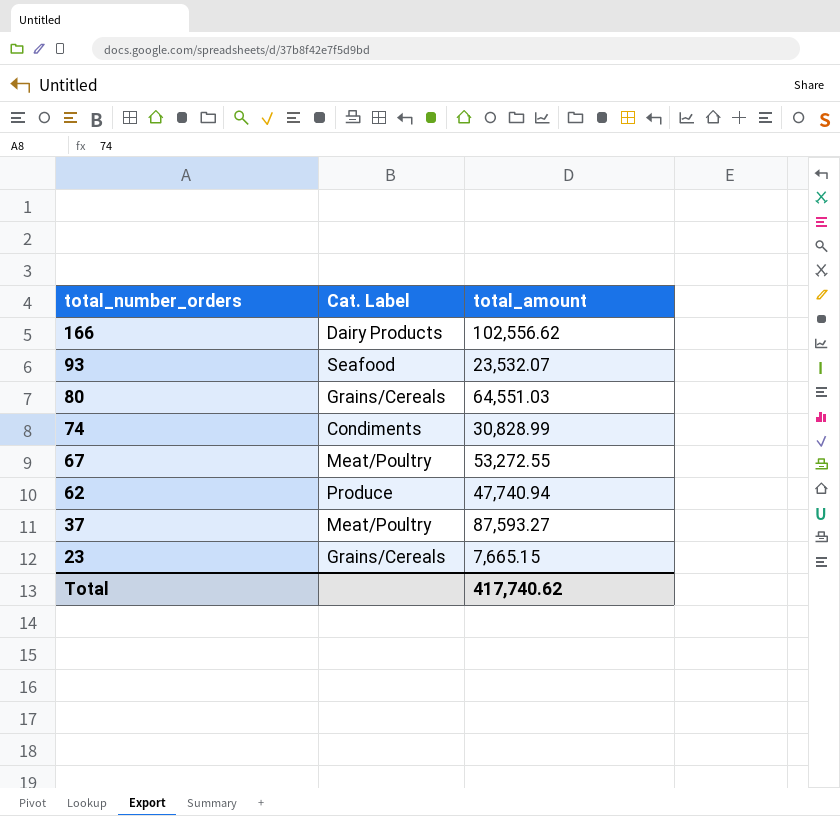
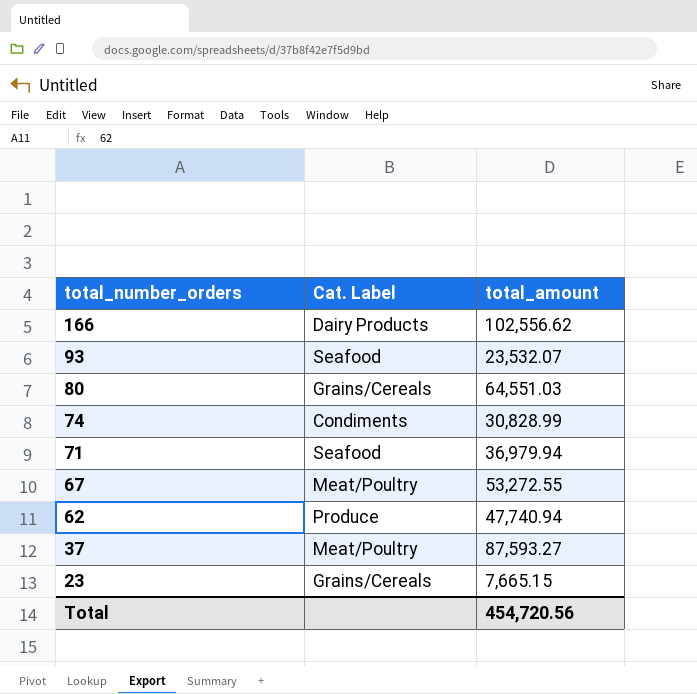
row 71: none -> Seafood | 36,979.94
Total | total_amount: 417,740.62 -> 454,720.56

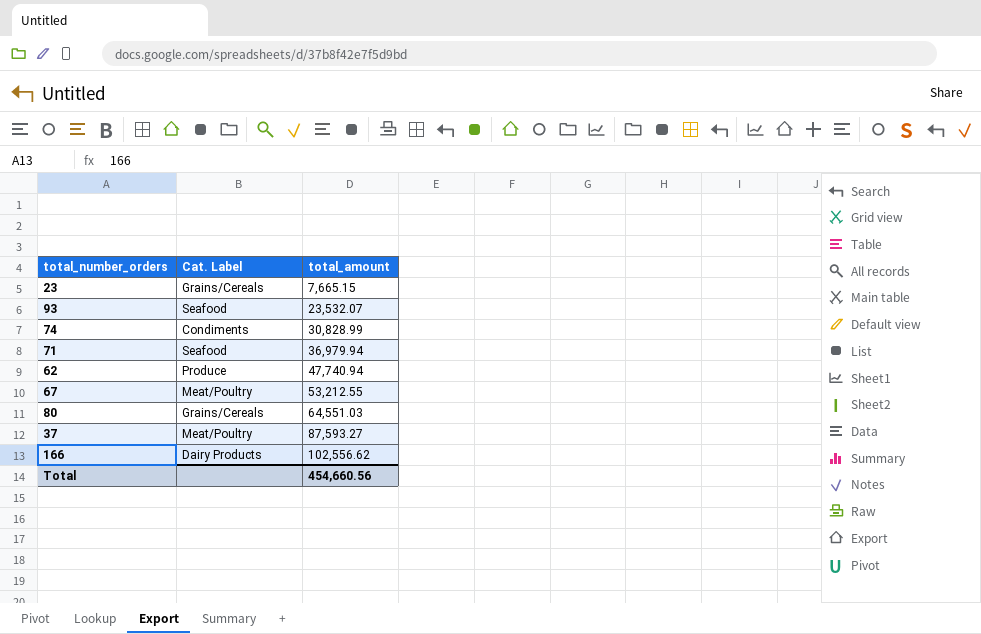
row order: total_number_orders descending -> total_amount ascending
67 | total_amount: 53,272.55 -> 53,212.55
Total | total_amount: 454,720.56 -> 454,660.56

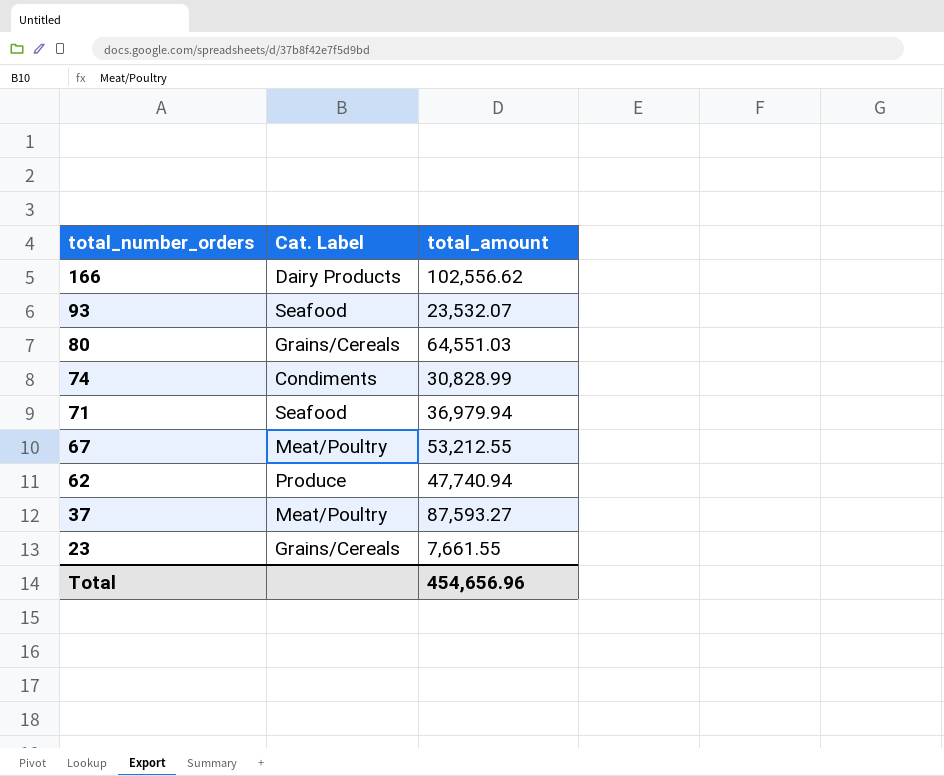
row order: total_amount ascending -> total_number_orders descending
23 | total_amount: 7,665.15 -> 7,661.55
Total | total_amount: 454,660.56 -> 454,656.96

